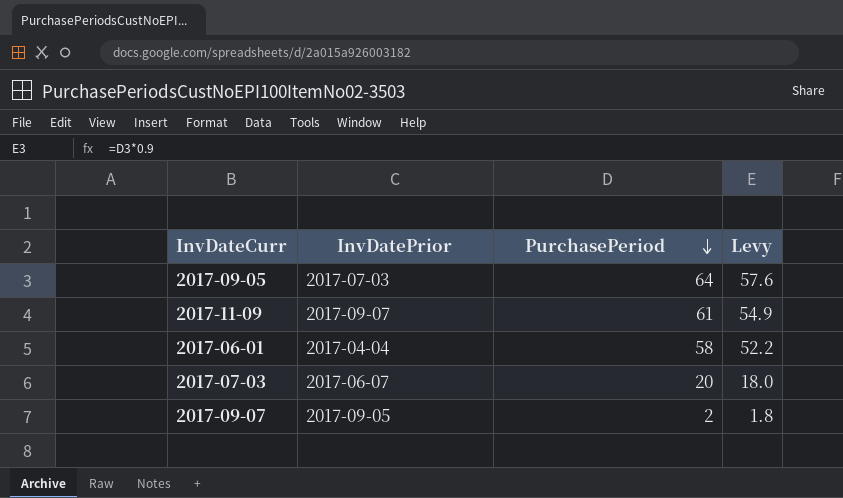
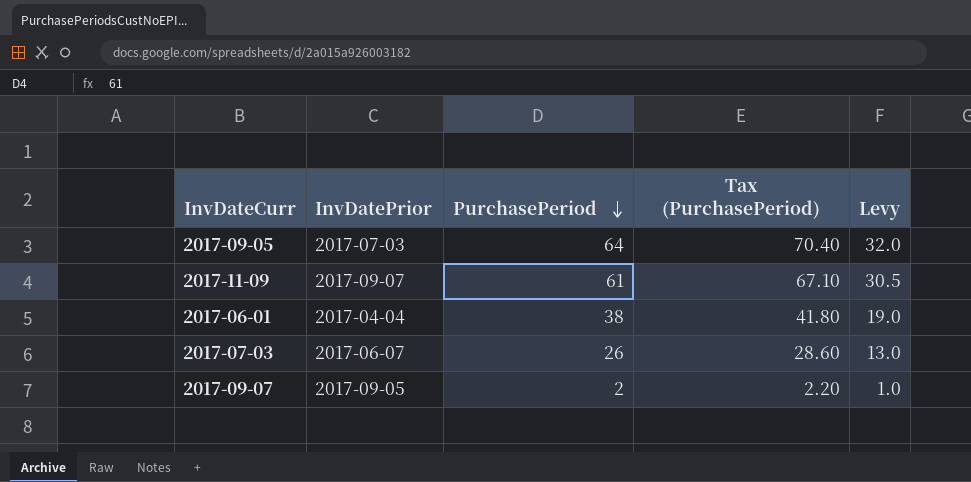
column Tax (PurchasePeriod) | formula: none -> [PurchasePeriod] * 1.1
column Levy | formula: [PurchasePeriod] * 0.9 -> [PurchasePeriod] * 0.5
2017-06-01 | PurchasePeriod: 58 -> 38
2017-07-03 | PurchasePeriod: 20 -> 26

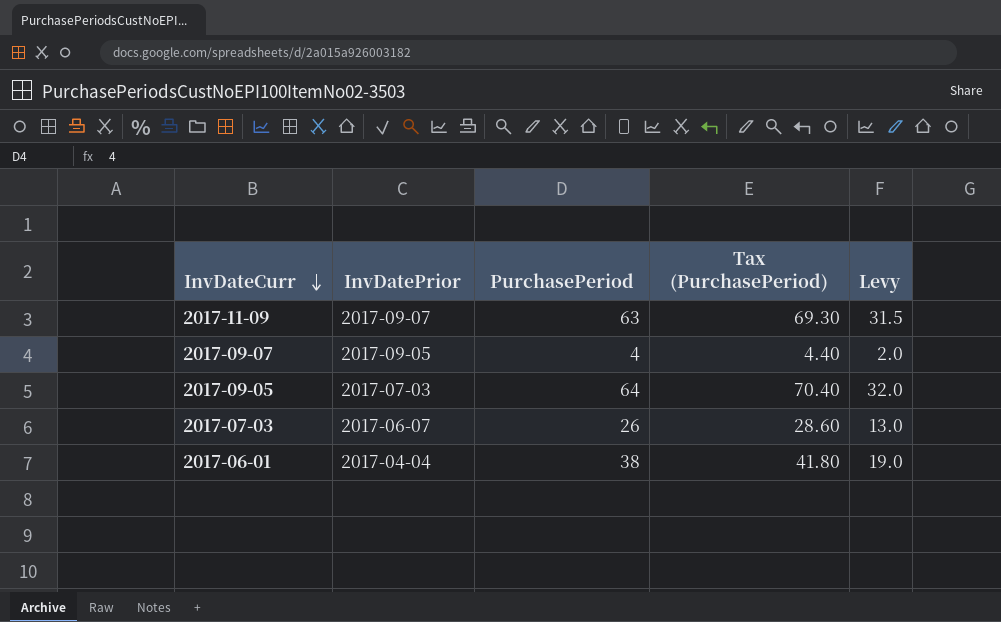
row order: PurchasePeriod descending -> InvDateCurr descending
2017-11-09 | PurchasePeriod: 61 -> 63
2017-11-09 | Tax (PurchasePeriod): 67.10 -> 69.30
2017-11-09 | Levy: 30.5 -> 31.5
2017-09-07 | PurchasePeriod: 2 -> 4
2017-09-07 | Tax (PurchasePeriod): 2.20 -> 4.40
2017-09-07 | Levy: 1.0 -> 2.0

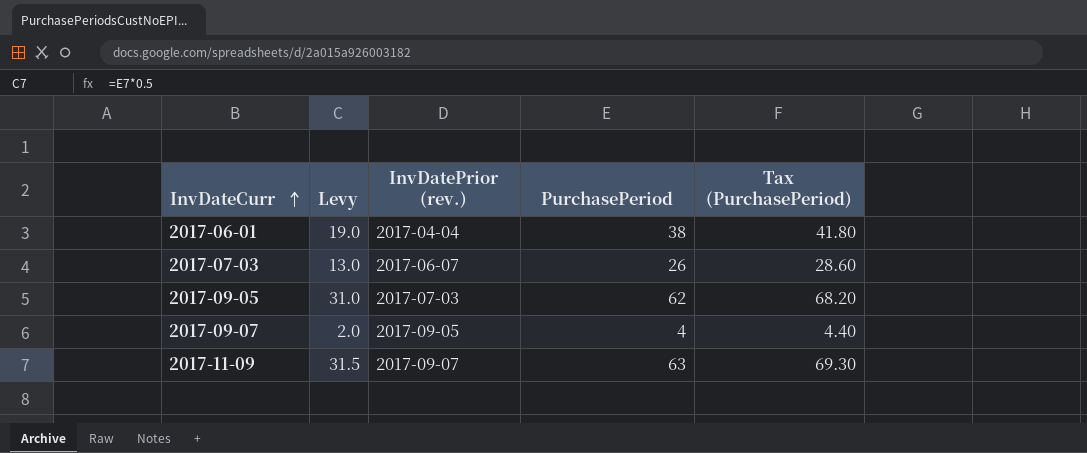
row order: InvDateCurr descending -> InvDateCurr ascending
column Levy | position: 5 -> 2
column name: InvDatePrior -> InvDatePrior (rev.)
2017-09-05 | Levy: 32.0 -> 31.0
2017-09-05 | PurchasePeriod: 64 -> 62
2017-09-05 | Tax (PurchasePeriod): 70.40 -> 68.20

